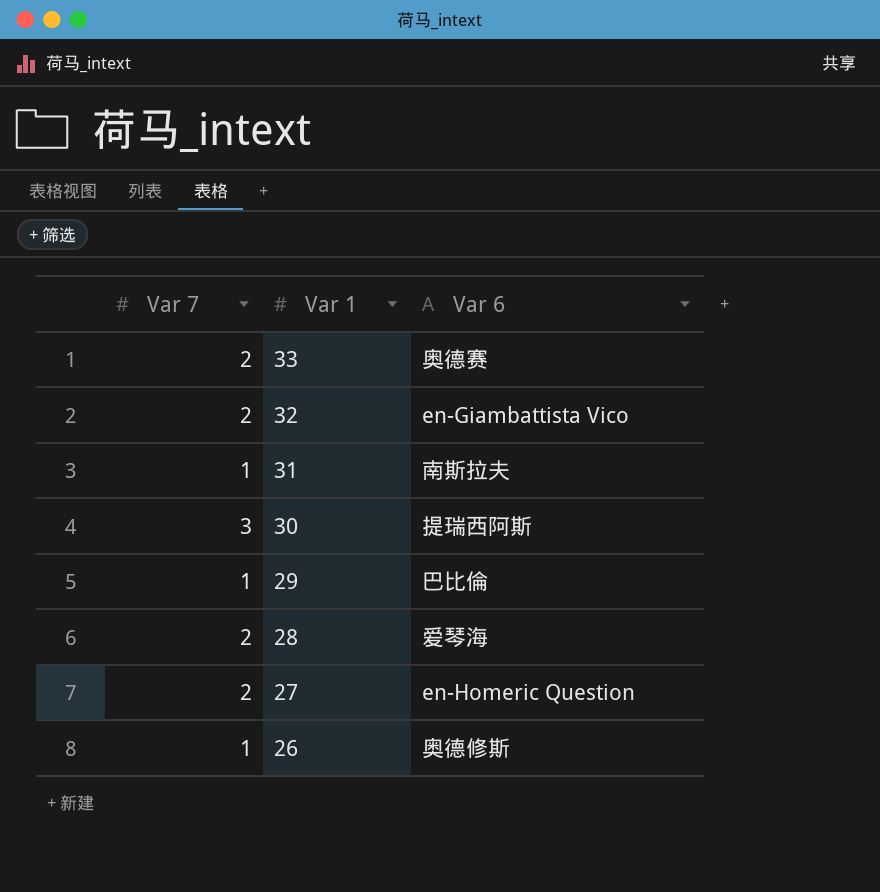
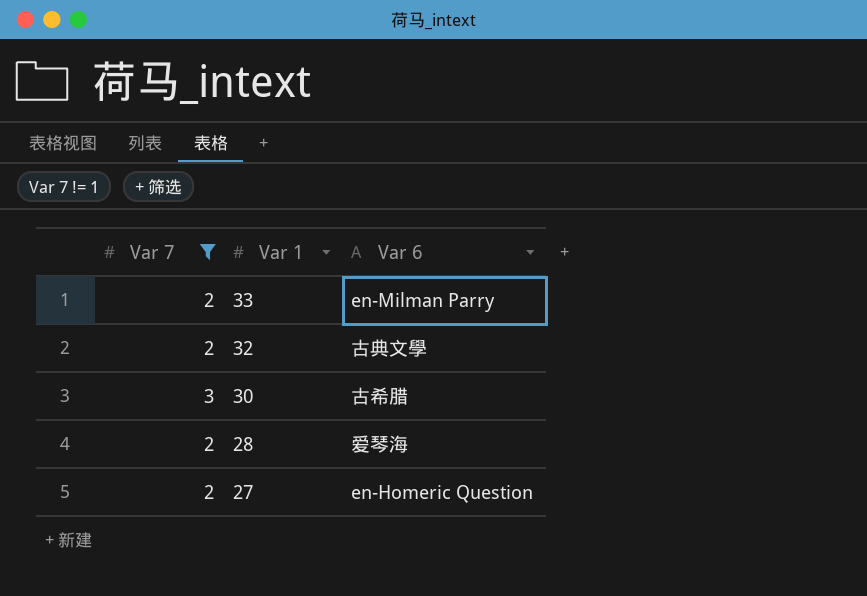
filter: none -> Var 7 != 1
33 | Var 6: 奥德赛 -> en-Milman Parry
32 | Var 6: en-Giambattista Vico -> 古典文學
30 | Var 6: 提瑞西阿斯 -> 古希腊

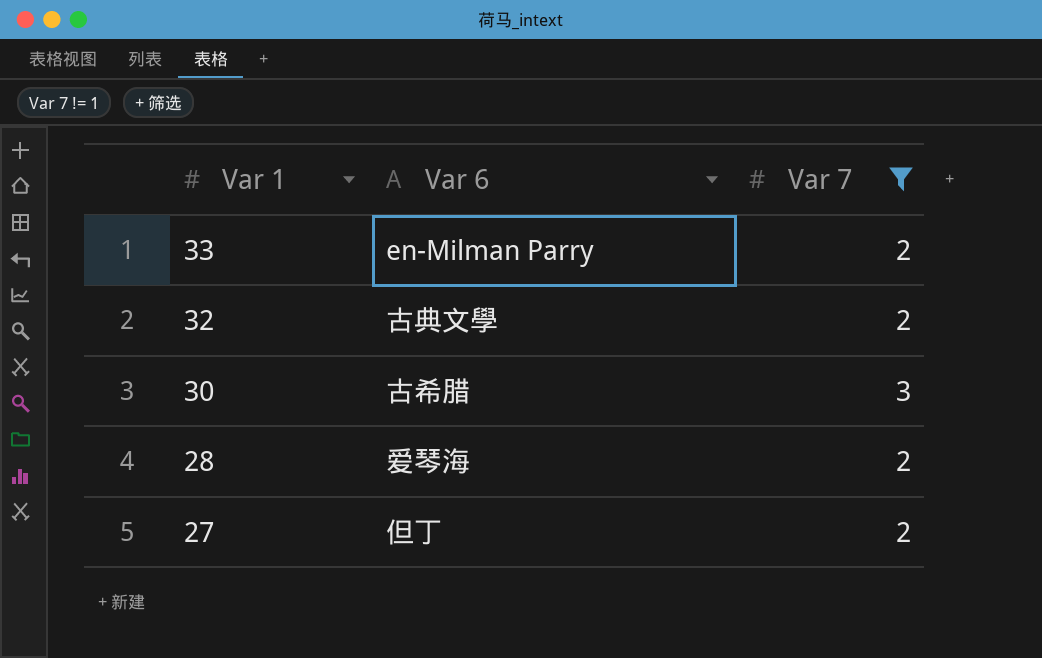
column Var 7 | position: 1 -> 3
27 | Var 6: en-Homeric Question -> 但丁

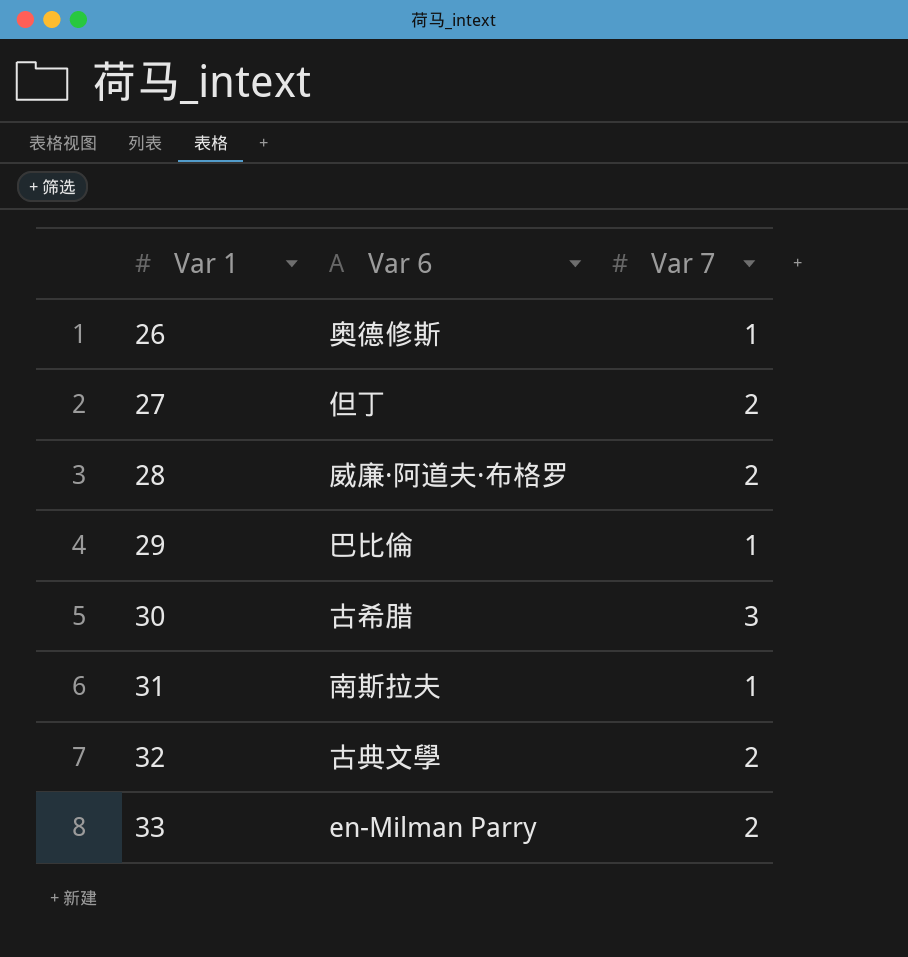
filter: Var 7 != 1 -> none
row order: Var 1 descending -> Var 1 ascending
28 | Var 6: 爱琴海 -> 威廉·阿道夫·布格罗

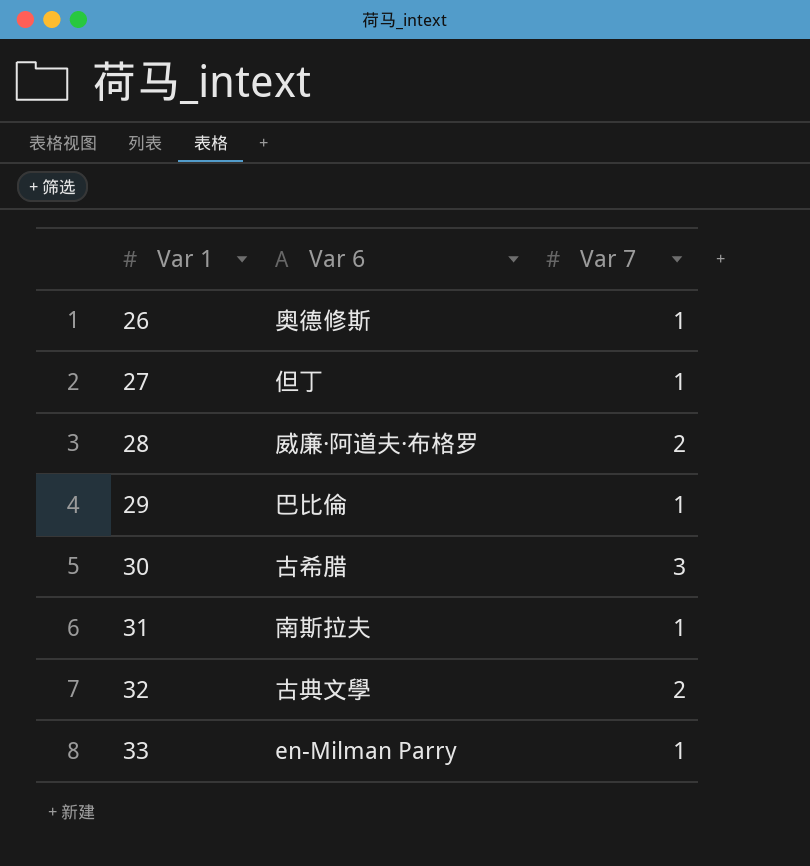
27 | Var 7: 2 -> 1
33 | Var 7: 2 -> 1

